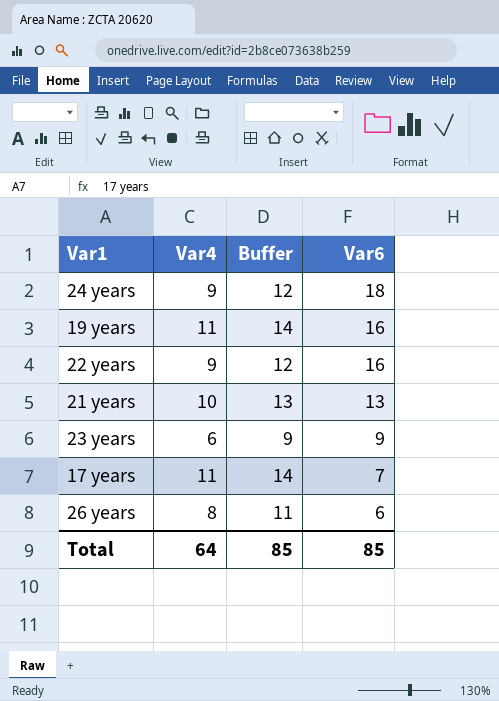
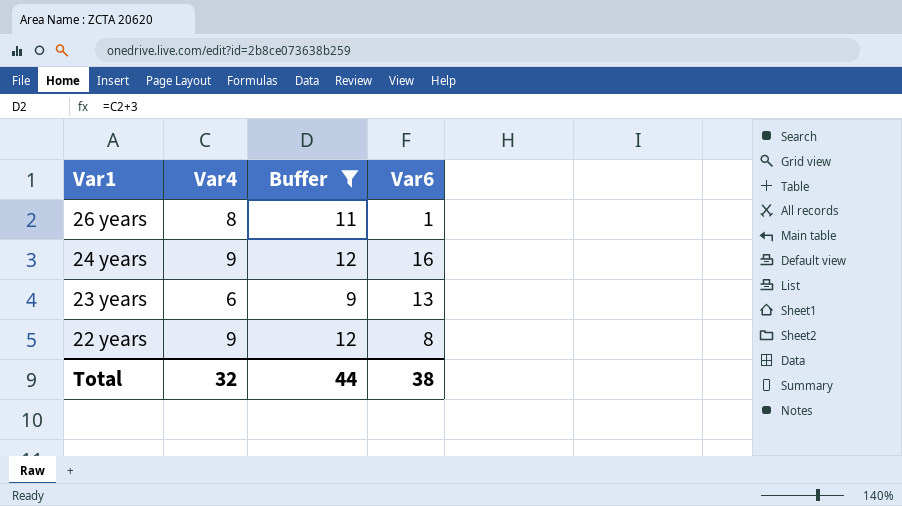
filter: none -> Buffer <= 12
row order: Var6 descending -> Var1 descending
26 years | Var6: 6 -> 1
24 years | Var6: 18 -> 16
23 years | Var6: 9 -> 13
22 years | Var6: 16 -> 8
Total | Var4: 64 -> 32
Total | Buffer: 85 -> 44
Total | Var6: 85 -> 38

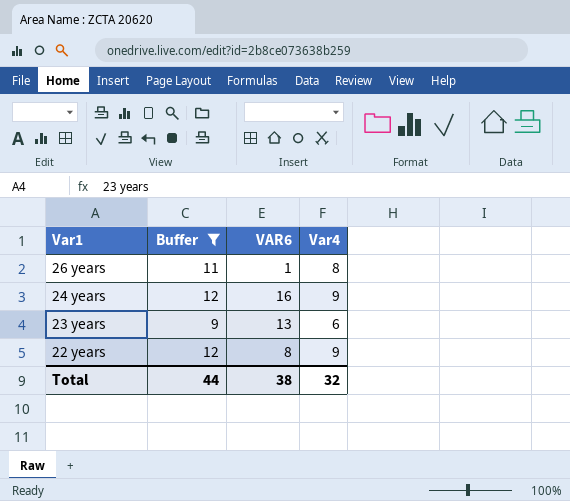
column name: Var6 -> VAR6
column Var4 | position: 2 -> 4

